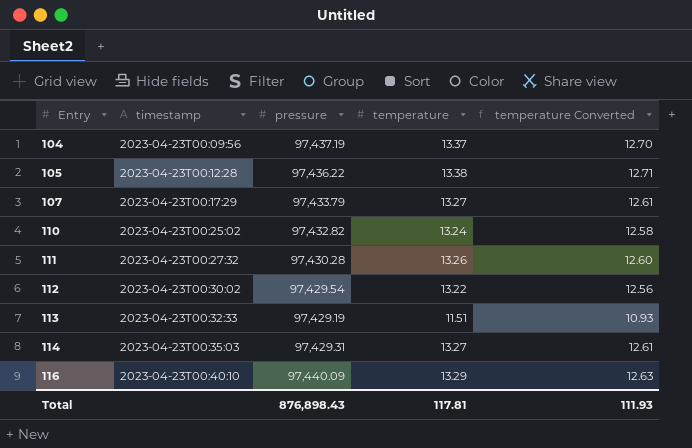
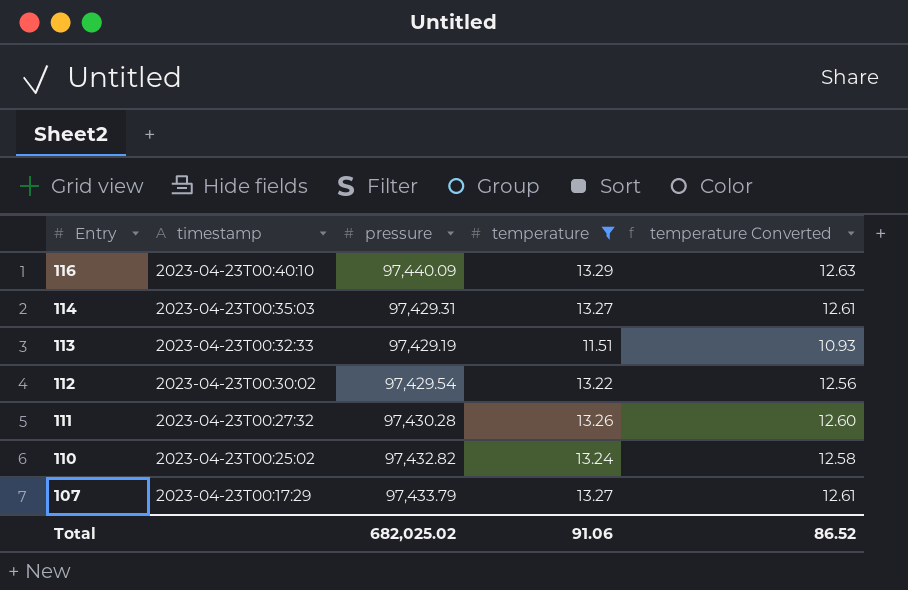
filter: none -> temperature <= 13.29
row order: Entry ascending -> Entry descending
Total | pressure: 876,898.43 -> 682,025.02
Total | temperature: 117.81 -> 91.06
Total | temperature Converted: 111.93 -> 86.52

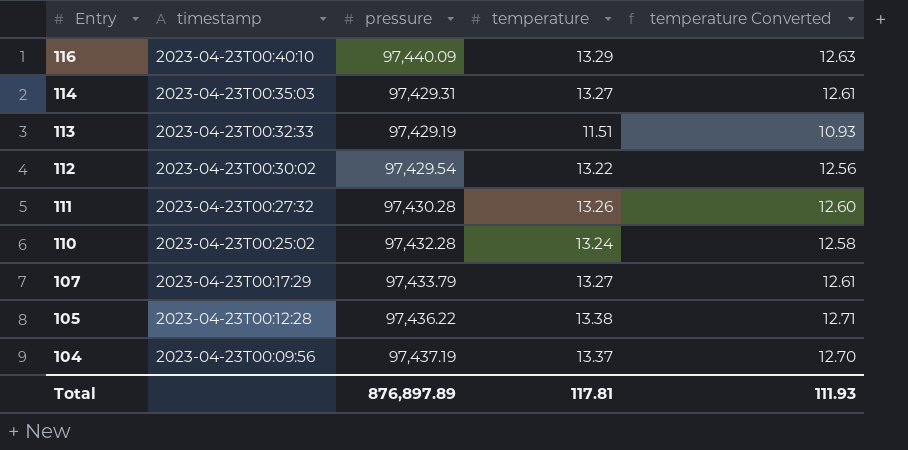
filter: temperature <= 13.29 -> none
110 | pressure: 97,432.82 -> 97,432.28
Total | pressure: 682,025.02 -> 876,897.89
Total | temperature: 91.06 -> 117.81
Total | temperature Converted: 86.52 -> 111.93

